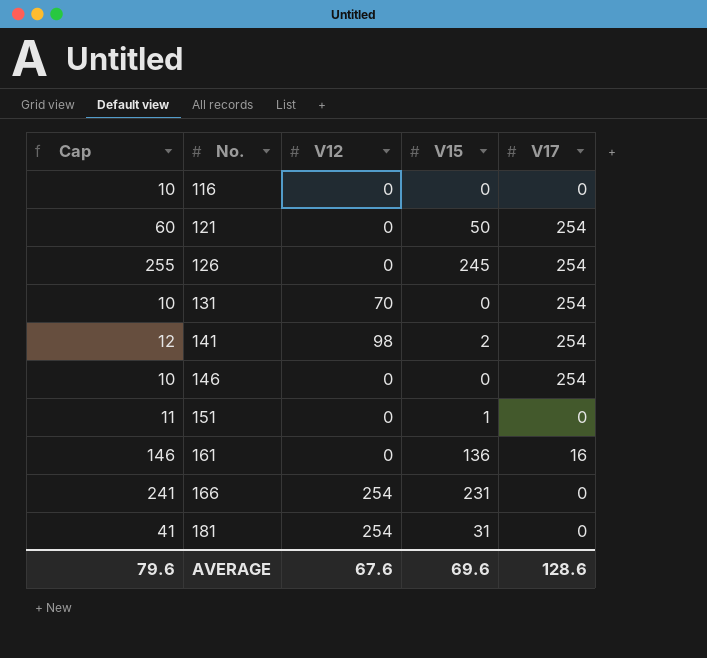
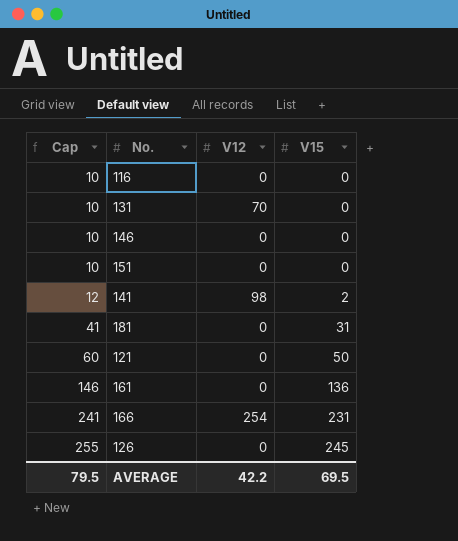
row order: No. ascending -> Cap ascending
column V17 | position: 5 -> none
151 | Cap: 11 -> 10
151 | V15: 1 -> 0
181 | V12: 254 -> 0
AVERAGE | Cap: 79.6 -> 79.5
AVERAGE | V12: 67.6 -> 42.2
AVERAGE | V15: 69.6 -> 69.5

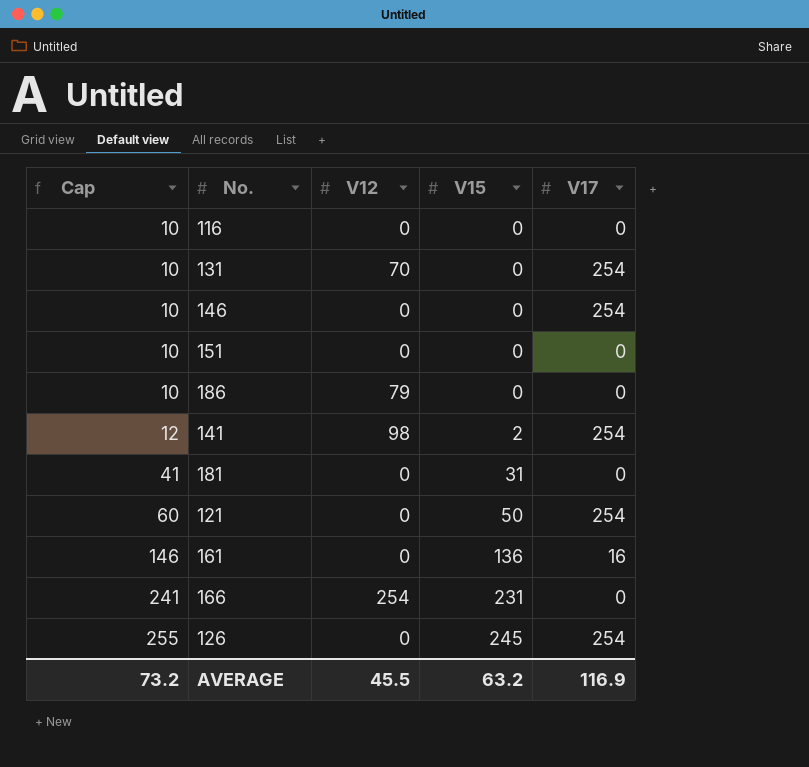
column V17 | position: none -> 5
row 186: none -> 10 | 79 | 0 | 0
AVERAGE | Cap: 79.5 -> 73.2
AVERAGE | V12: 42.2 -> 45.5
AVERAGE | V15: 69.5 -> 63.2

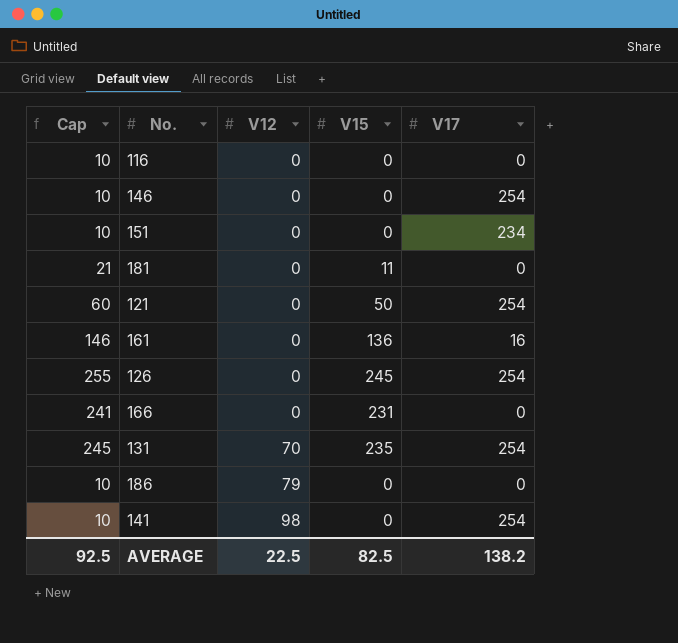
row order: Cap ascending -> V12 ascending
151 | V17: 0 -> 234
181 | Cap: 41 -> 21
181 | V15: 31 -> 11
166 | V12: 254 -> 0
131 | Cap: 10 -> 245
131 | V15: 0 -> 235
141 | Cap: 12 -> 10
141 | V15: 2 -> 0
AVERAGE | Cap: 73.2 -> 92.5
AVERAGE | V12: 45.5 -> 22.5
AVERAGE | V15: 63.2 -> 82.5
AVERAGE | V17: 116.9 -> 138.2

